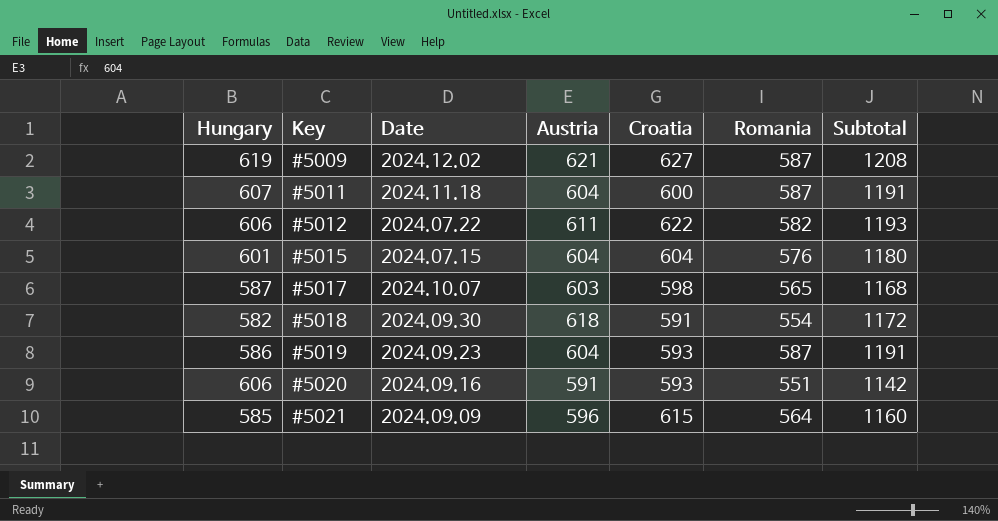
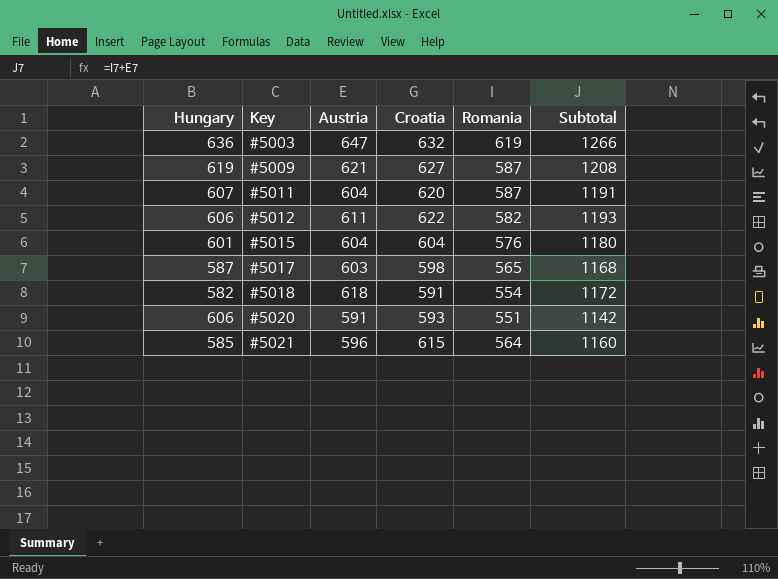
column Date | position: 3 -> none
row #5019: 586 | 2024.09.23 | 604 | 593 | 587 | 1191 -> none
row #5003: none -> 636 | 647 | 632 | 619 | 1266
#5011 | Croatia: 600 -> 620

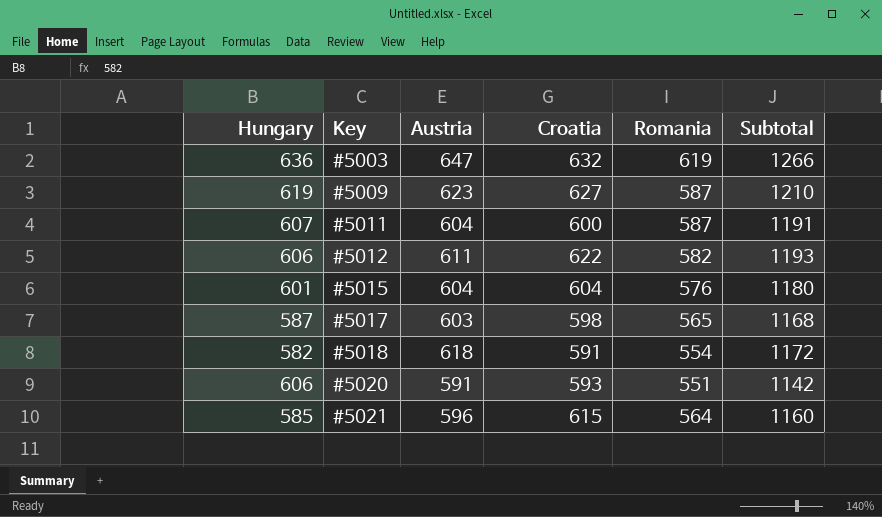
#5009 | Austria: 621 -> 623
#5009 | Subtotal: 1208 -> 1210
#5011 | Croatia: 620 -> 600

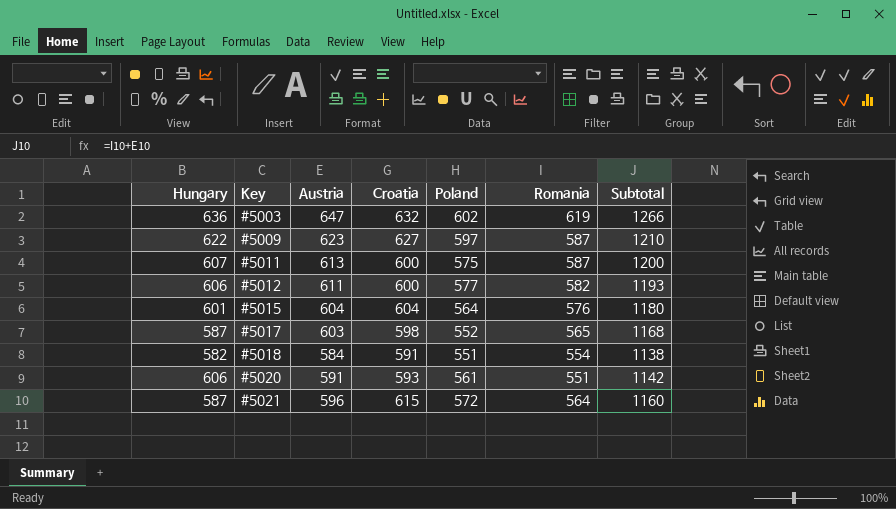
column Poland | position: none -> 5
#5009 | Hungary: 619 -> 622
#5011 | Austria: 604 -> 613
#5011 | Subtotal: 1191 -> 1200
#5012 | Croatia: 622 -> 600
#5018 | Austria: 618 -> 584
#5018 | Subtotal: 1172 -> 1138
#5021 | Hungary: 585 -> 587

